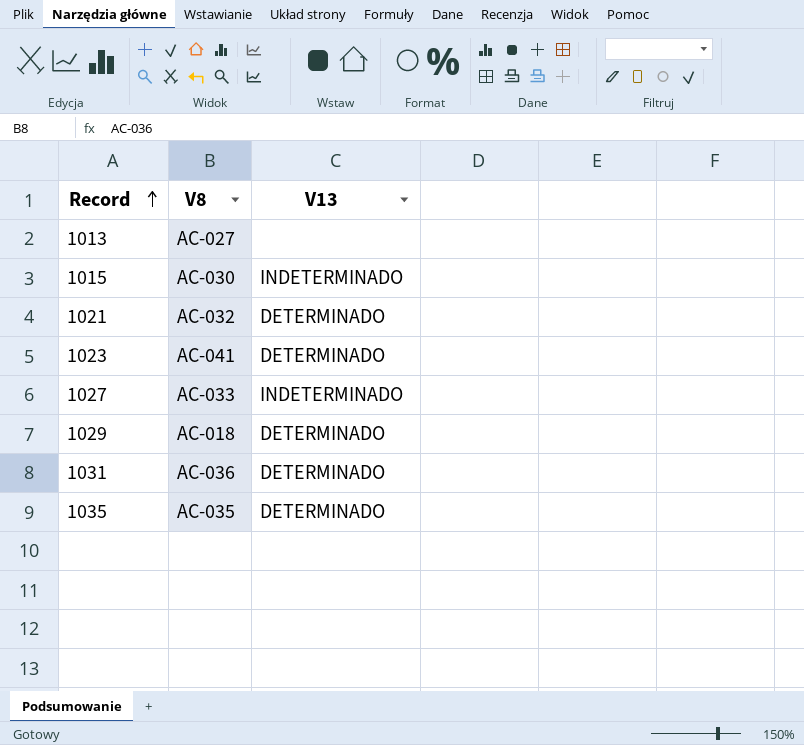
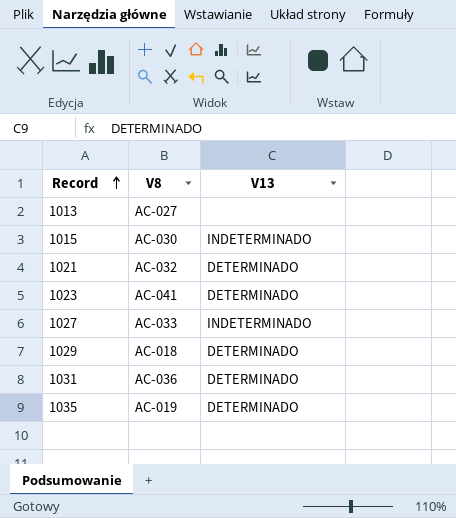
1035 | V8: AC-035 -> AC-019

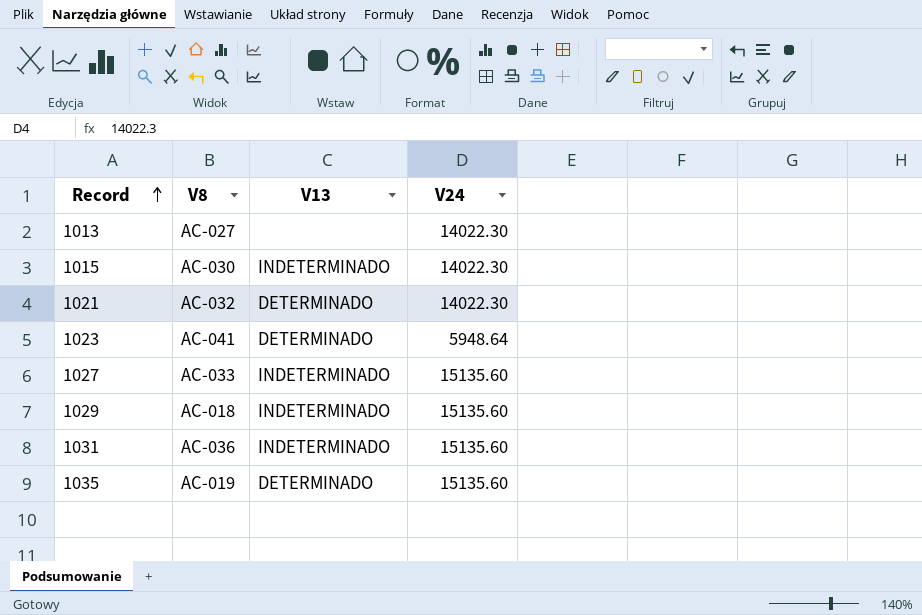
column V24 | position: none -> 4
1029 | V13: DETERMINADO -> INDETERMINADO
1031 | V13: DETERMINADO -> INDETERMINADO

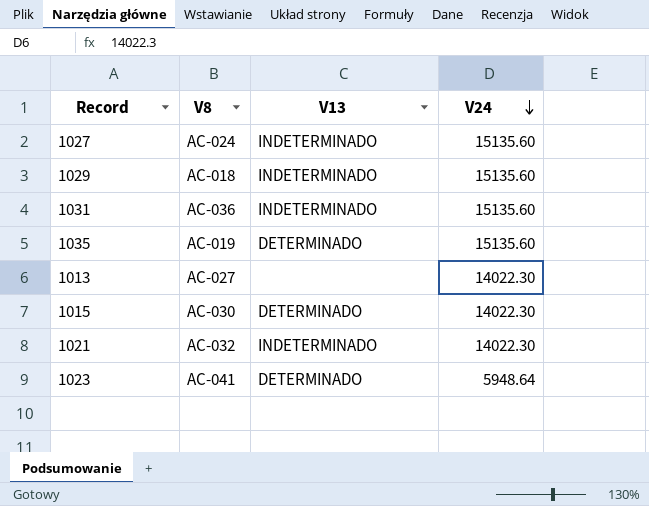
row order: Record ascending -> V24 descending
1027 | V8: AC-033 -> AC-024
1015 | V13: INDETERMINADO -> DETERMINADO
1021 | V13: DETERMINADO -> INDETERMINADO

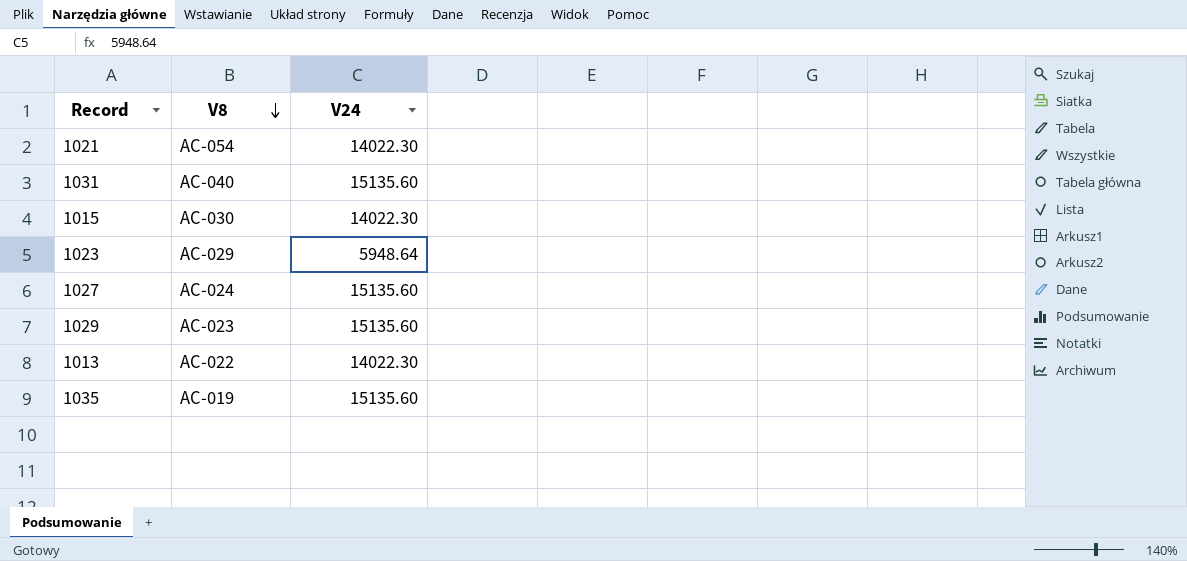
row order: V24 descending -> V8 descending
column V13 | position: 3 -> none
1021 | V8: AC-032 -> AC-054
1031 | V8: AC-036 -> AC-040
1023 | V8: AC-041 -> AC-029
1029 | V8: AC-018 -> AC-023
1013 | V8: AC-027 -> AC-022

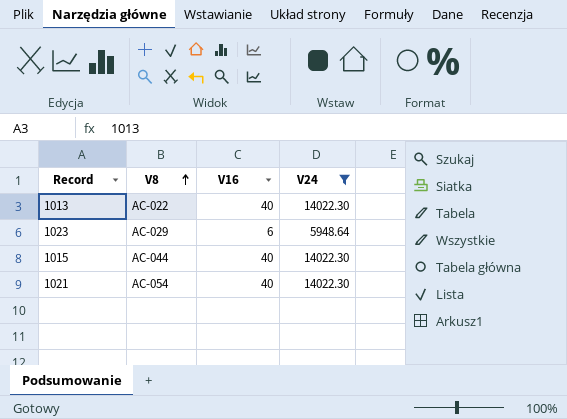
filter: none -> V24 != 15135.60
row order: V8 descending -> V8 ascending
column V16 | position: none -> 3
1015 | V8: AC-030 -> AC-044

